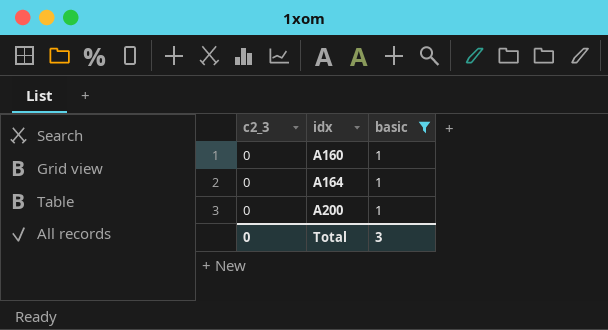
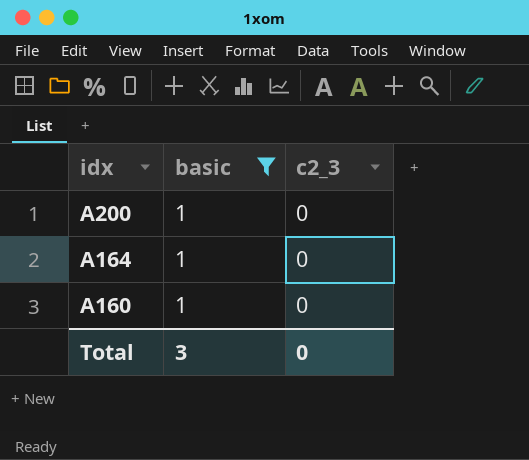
row order: idx ascending -> idx descending
column c2_3 | position: 1 -> 3

